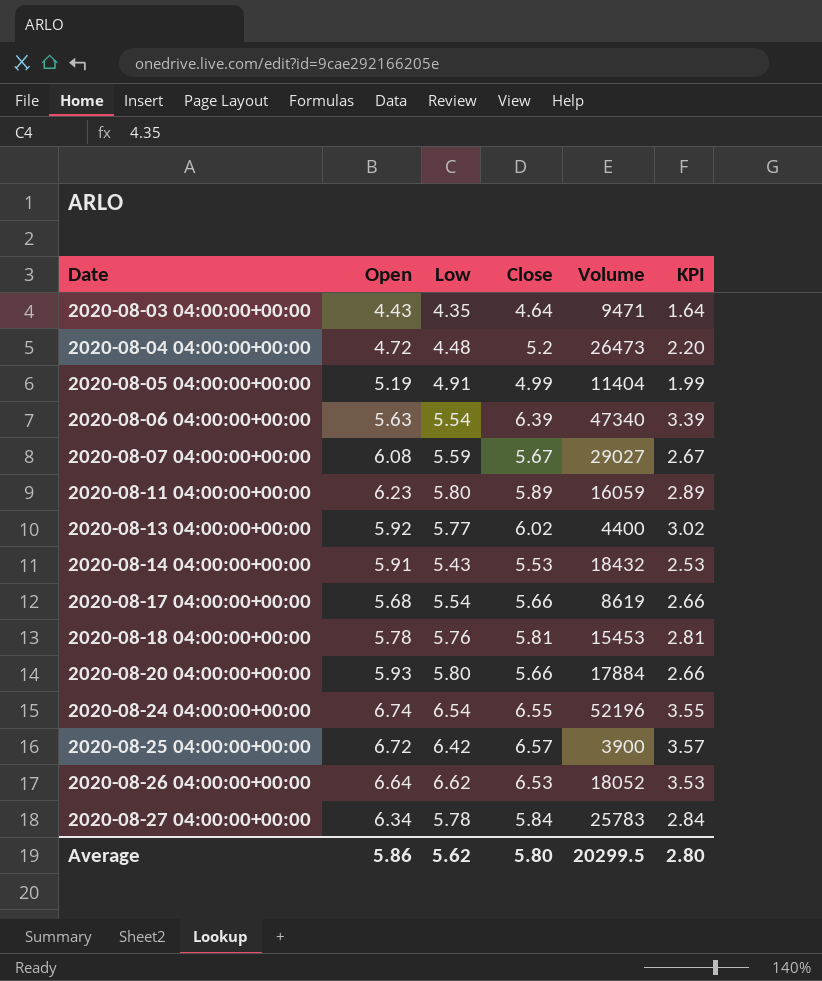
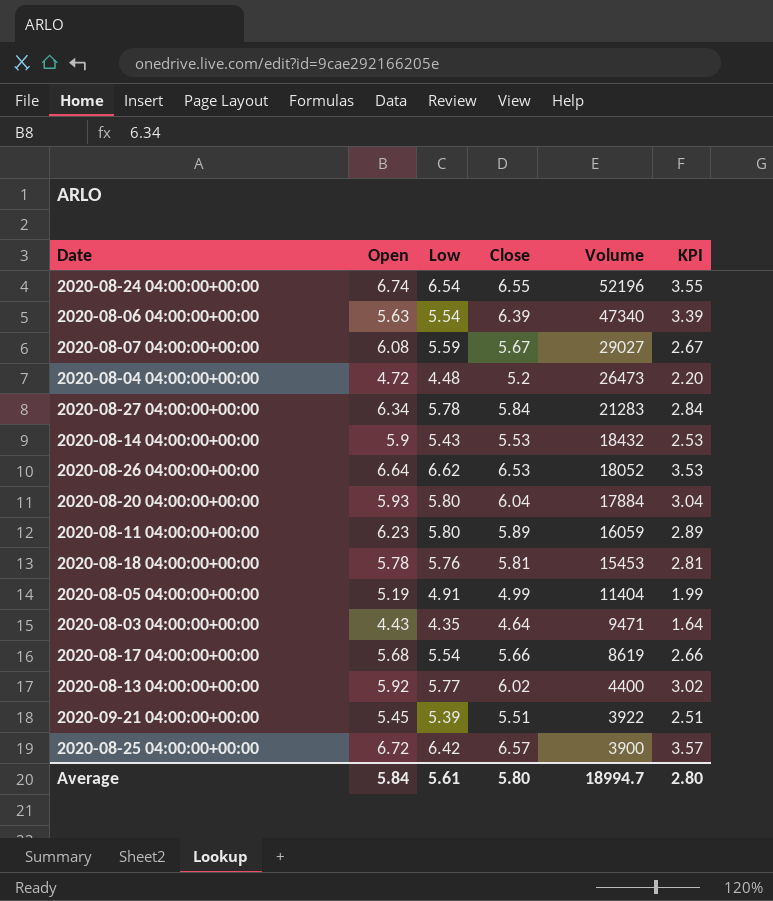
row order: Date ascending -> Volume descending
2020-08-27 04:00:00+00:00 | Volume: 25783 -> 21283
2020-08-14 04:00:00+00:00 | Open: 5.91 -> 5.9
2020-08-20 04:00:00+00:00 | Close: 5.66 -> 6.04
2020-08-20 04:00:00+00:00 | KPI: 2.66 -> 3.04
row 2020-09-21 04:00:00+00:00: none -> 5.45 | 5.39 | 5.51 | 3922 | 2.51
Average | Open: 5.86 -> 5.84
Average | Low: 5.62 -> 5.61
Average | Volume: 20299.5 -> 18994.7

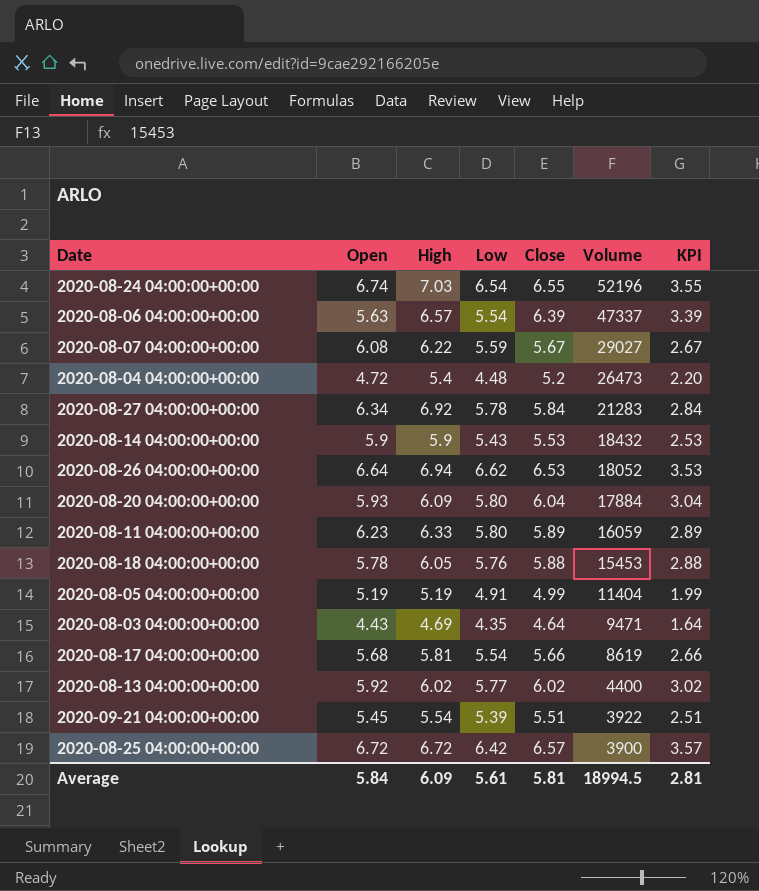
column High | position: none -> 3
2020-08-06 04:00:00+00:00 | Volume: 47340 -> 47337
2020-08-18 04:00:00+00:00 | Close: 5.81 -> 5.88
2020-08-18 04:00:00+00:00 | KPI: 2.81 -> 2.88
Average | Close: 5.80 -> 5.81
Average | Volume: 18994.7 -> 18994.5
Average | KPI: 2.80 -> 2.81

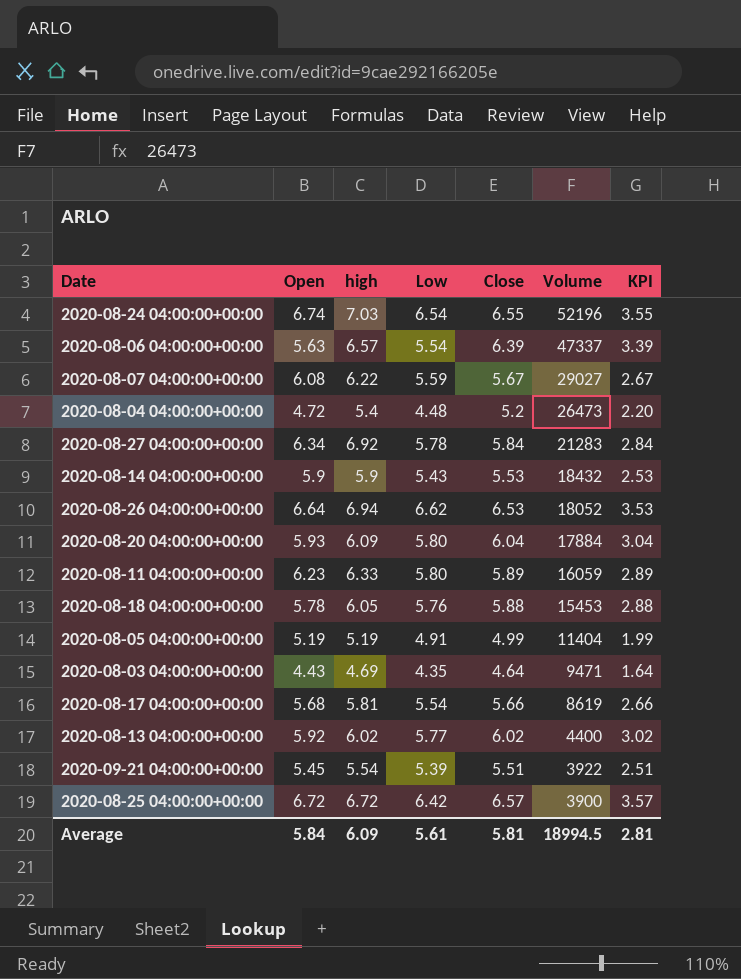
column name: High -> high

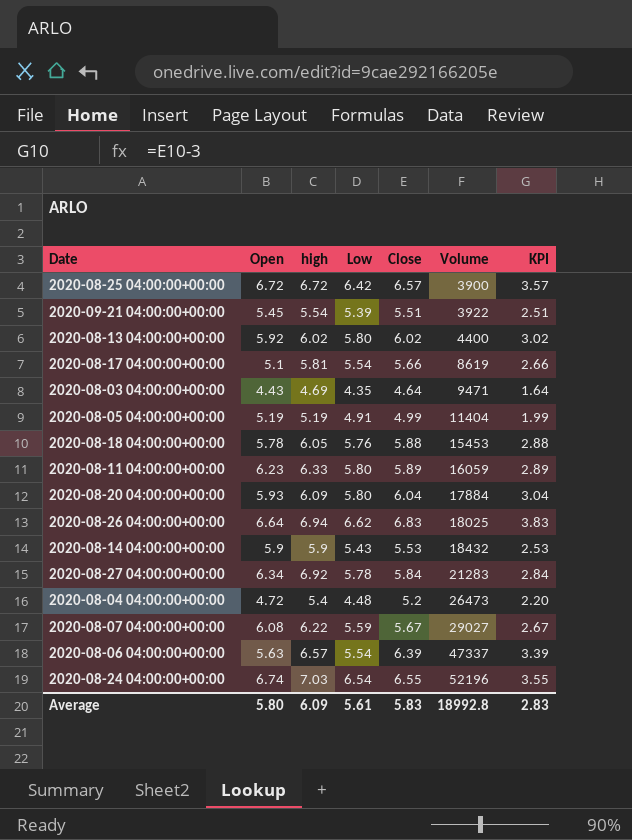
row order: Volume descending -> Volume ascending
2020-08-13 04:00:00+00:00 | Low: 5.77 -> 5.80
2020-08-17 04:00:00+00:00 | Open: 5.68 -> 5.1
2020-08-26 04:00:00+00:00 | Close: 6.53 -> 6.83
2020-08-26 04:00:00+00:00 | Volume: 18052 -> 18025
2020-08-26 04:00:00+00:00 | KPI: 3.53 -> 3.83
Average | Open: 5.84 -> 5.80
Average | Close: 5.81 -> 5.83
Average | Volume: 18994.5 -> 18992.8
Average | KPI: 2.81 -> 2.83

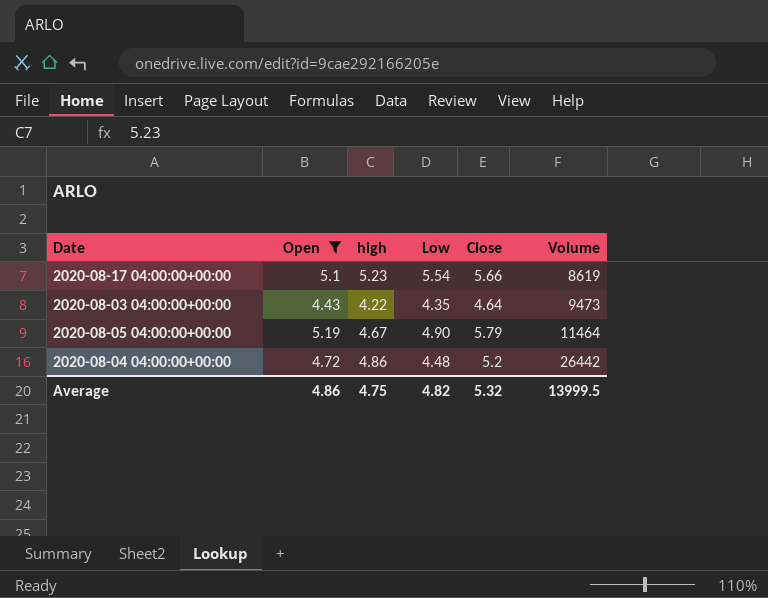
filter: none -> Open <= 5.19
column KPI | formula: [Close] - 3 -> none
2020-08-17 04:00:00+00:00 | high: 5.81 -> 5.23
2020-08-03 04:00:00+00:00 | high: 4.69 -> 4.22
2020-08-03 04:00:00+00:00 | Volume: 9471 -> 9473
2020-08-05 04:00:00+00:00 | high: 5.19 -> 4.67
2020-08-05 04:00:00+00:00 | Low: 4.91 -> 4.90
2020-08-05 04:00:00+00:00 | Close: 4.99 -> 5.79
2020-08-05 04:00:00+00:00 | Volume: 11404 -> 11464
2020-08-04 04:00:00+00:00 | high: 5.4 -> 4.86
2020-08-04 04:00:00+00:00 | Volume: 26473 -> 26442
Average | Open: 5.80 -> 4.86
Average | high: 6.09 -> 4.75
Average | Low: 5.61 -> 4.82
Average | Close: 5.83 -> 5.32
Average | Volume: 18992.8 -> 13999.5

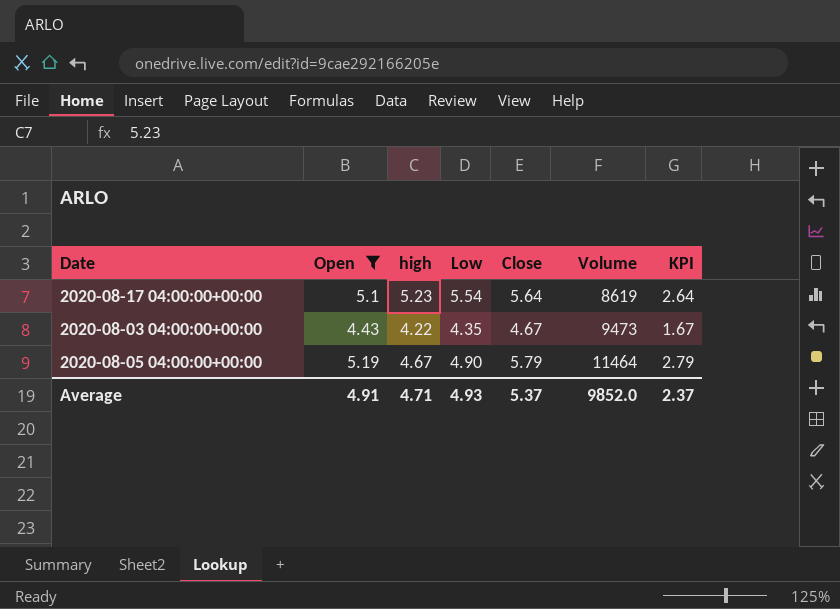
column KPI | formula: none -> [Close] - 3
row 2020-08-04 04:00:00+00:00: 4.72 | 4.86 | 4.48 | 5.2 | 26442 -> none
2020-08-17 04:00:00+00:00 | Close: 5.66 -> 5.64
2020-08-03 04:00:00+00:00 | Close: 4.64 -> 4.67
Average | Open: 4.86 -> 4.91
Average | high: 4.75 -> 4.71
Average | Low: 4.82 -> 4.93
Average | Close: 5.32 -> 5.37
Average | Volume: 13999.5 -> 9852.0

